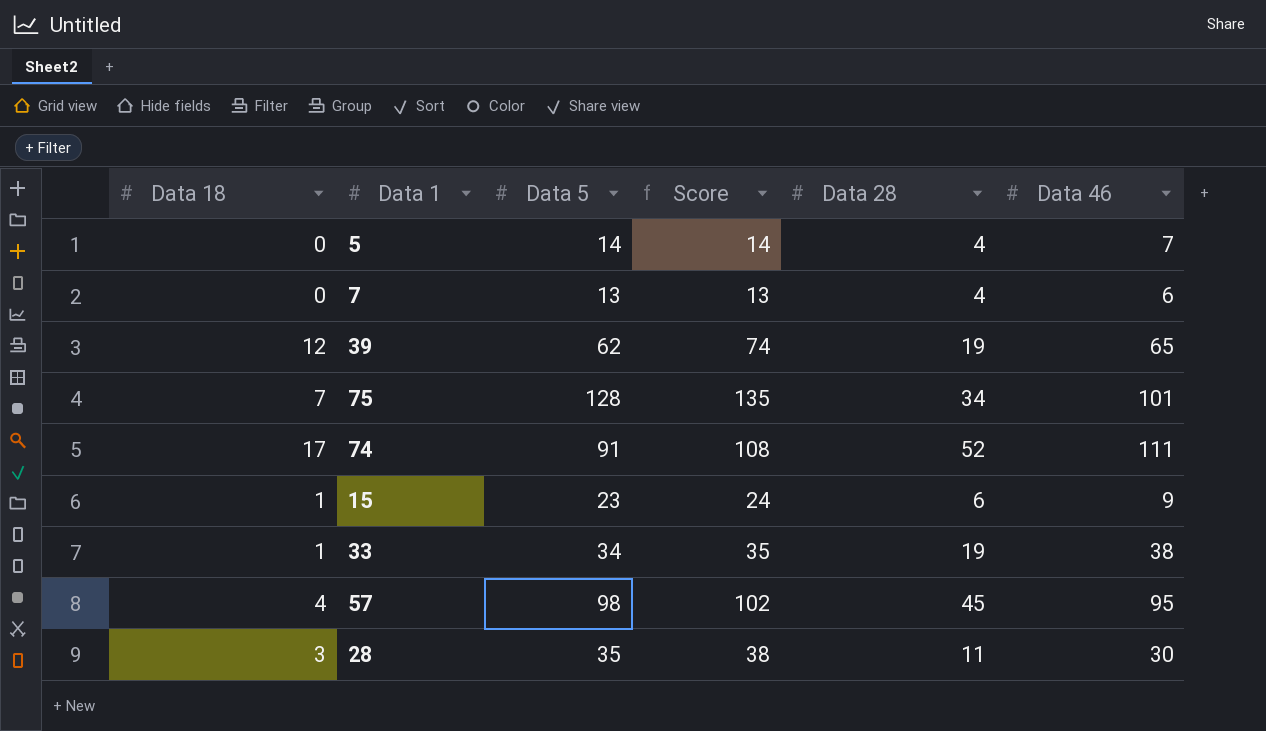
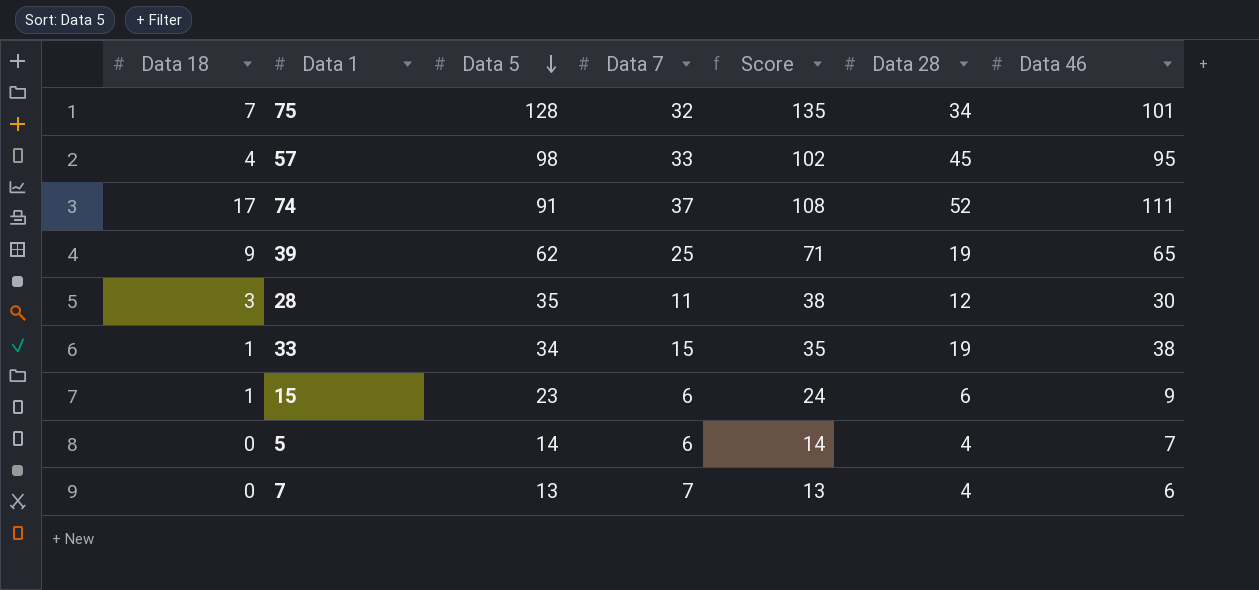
row order: none -> Data 5 descending
column Data 7 | position: none -> 4
39 | Data 18: 12 -> 9
39 | Score: 74 -> 71
28 | Data 28: 11 -> 12

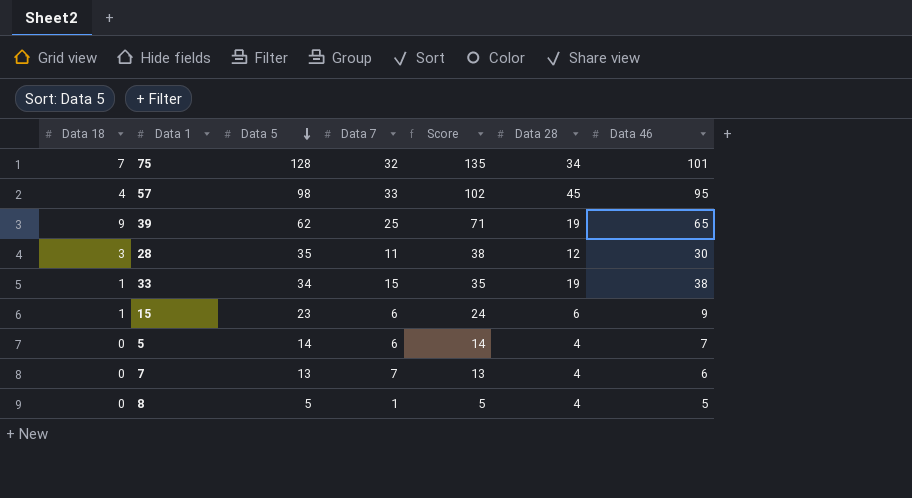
row 74: 17 | 91 | 37 | 108 | 52 | 111 -> none
row 8: none -> 0 | 5 | 1 | 5 | 4 | 5

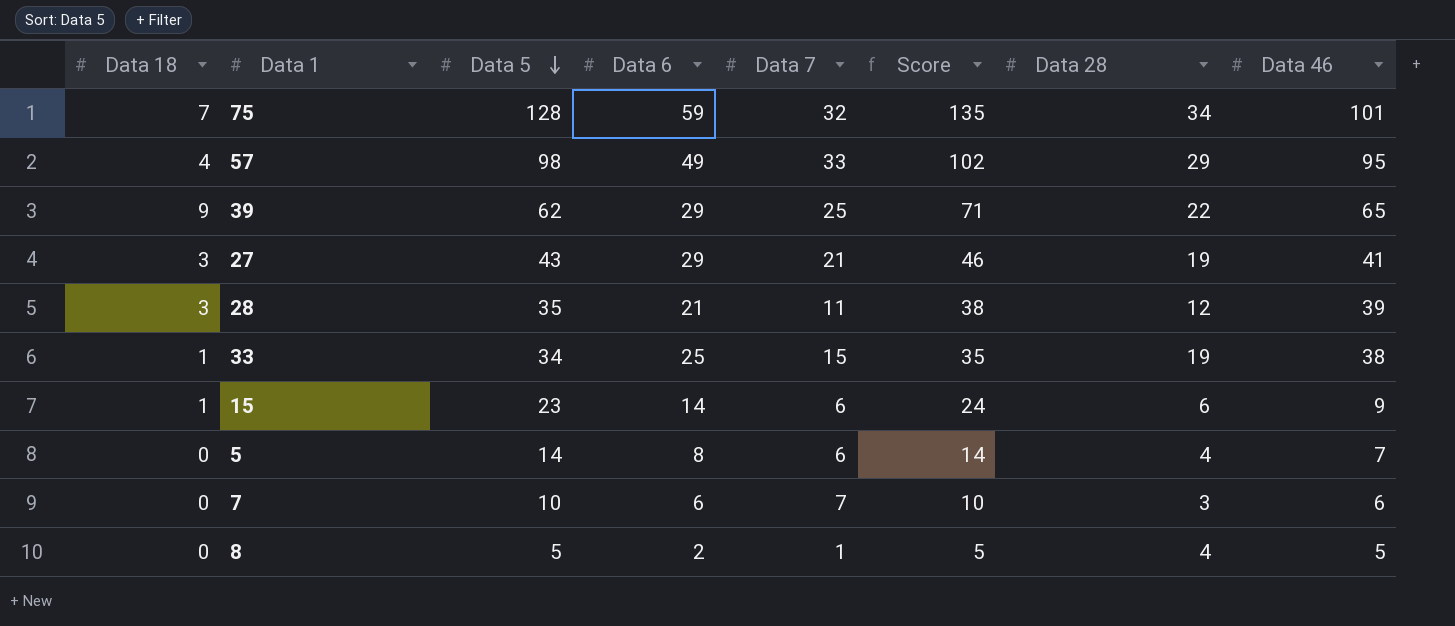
column Data 6 | position: none -> 4
57 | Data 28: 45 -> 29
39 | Data 28: 19 -> 22
row 27: none -> 3 | 43 | 29 | 21 | 46 | 19 | 41
28 | Data 46: 30 -> 39
7 | Data 5: 13 -> 10
7 | Score: 13 -> 10
7 | Data 28: 4 -> 3

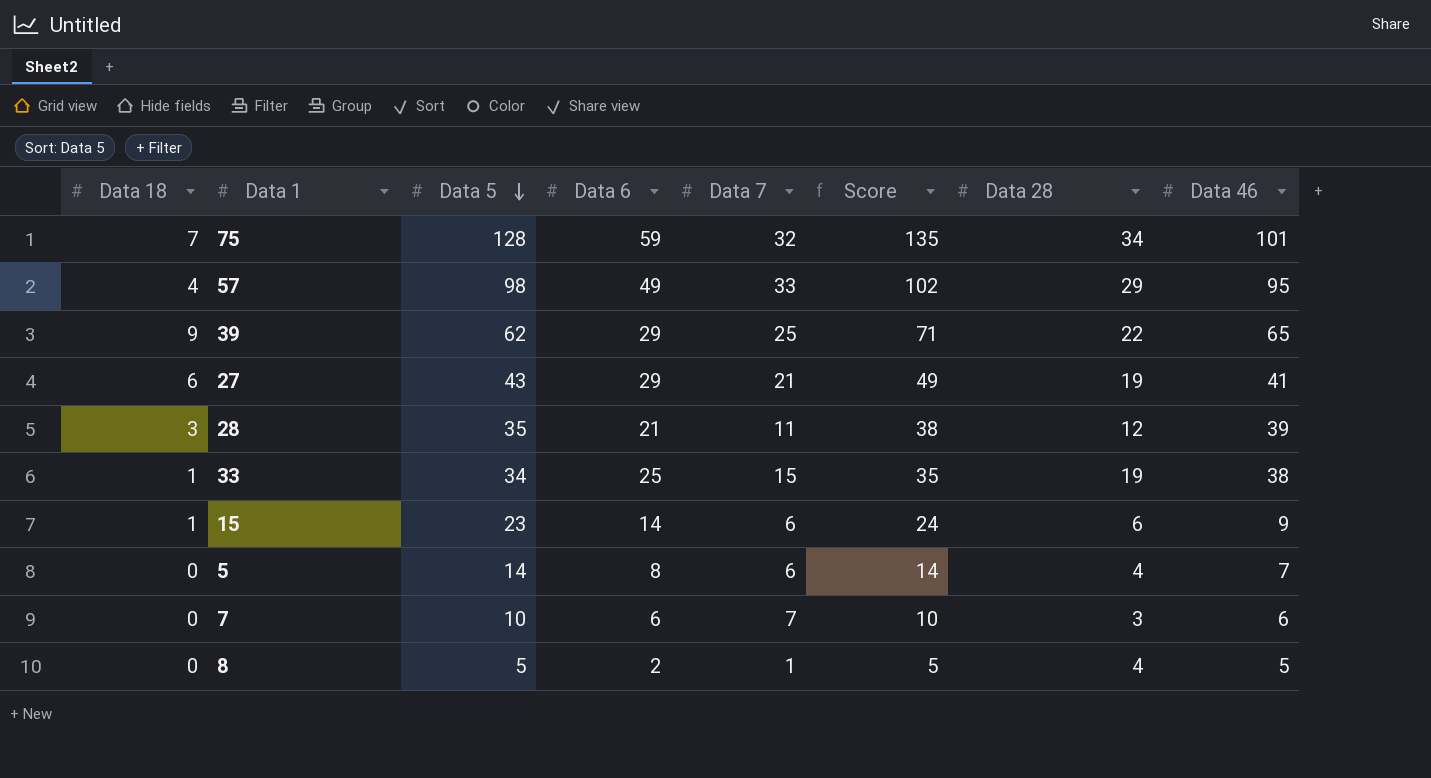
27 | Data 18: 3 -> 6
27 | Score: 46 -> 49

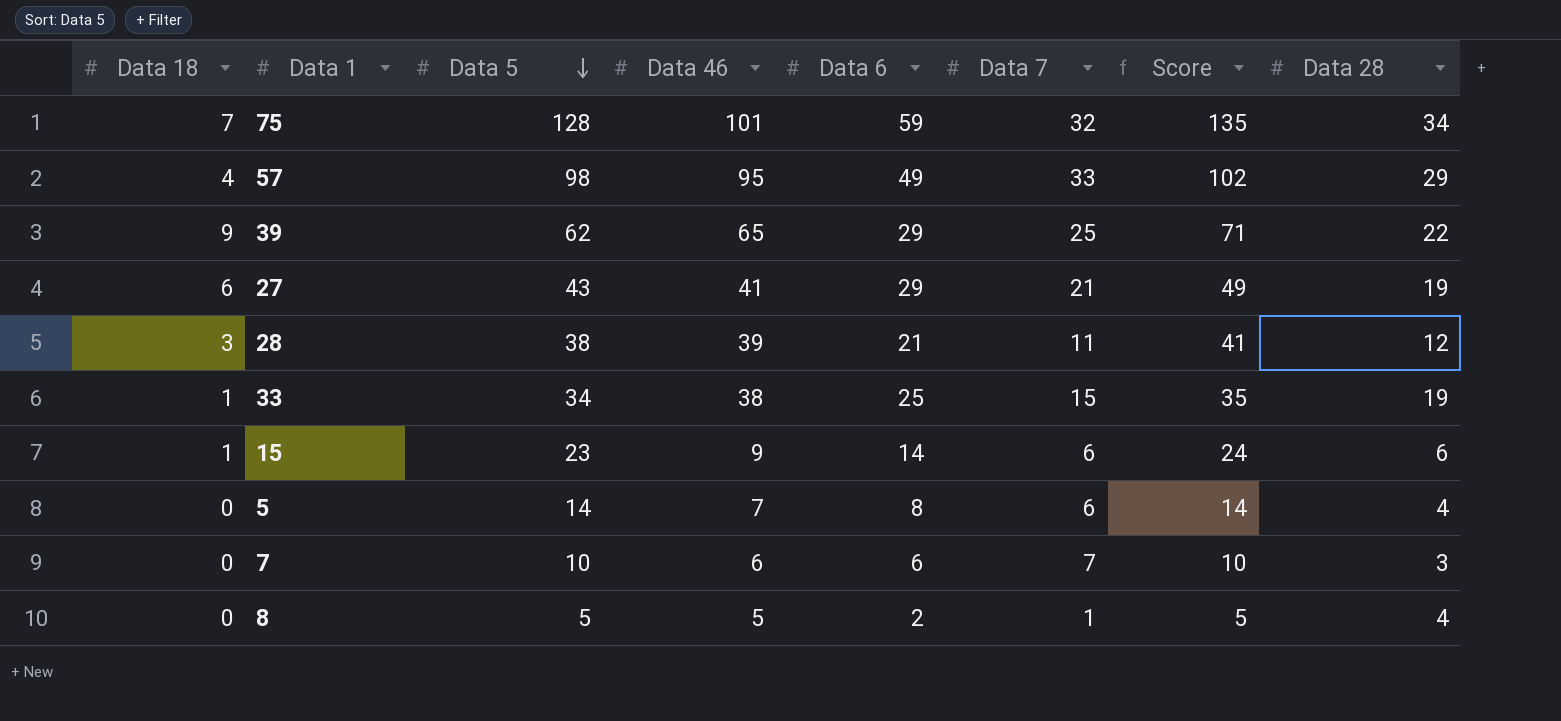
column Data 46 | position: 8 -> 4
28 | Data 5: 35 -> 38
28 | Score: 38 -> 41

